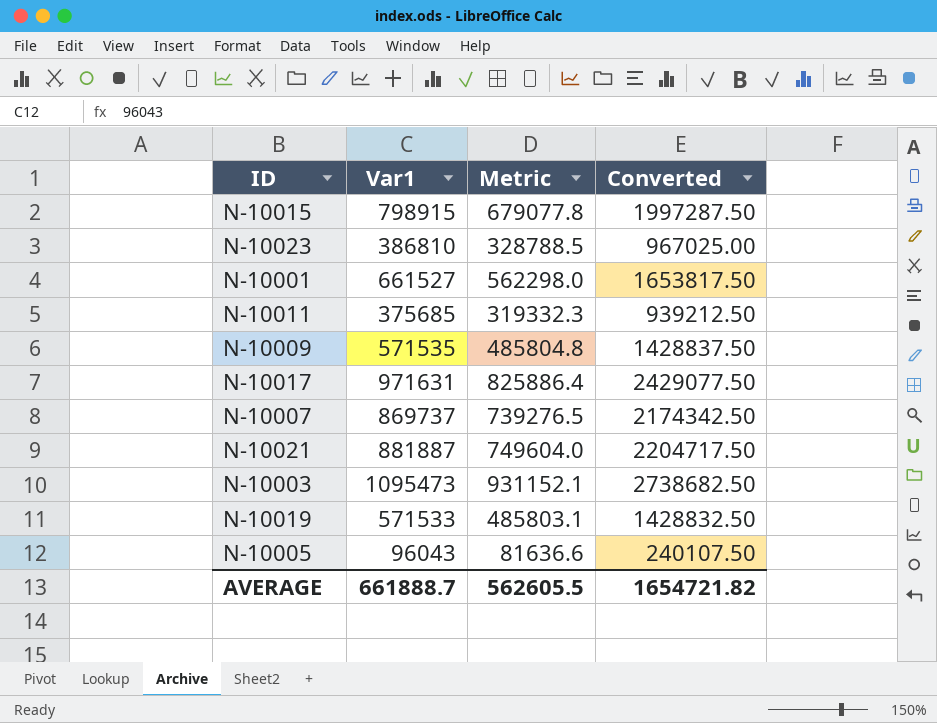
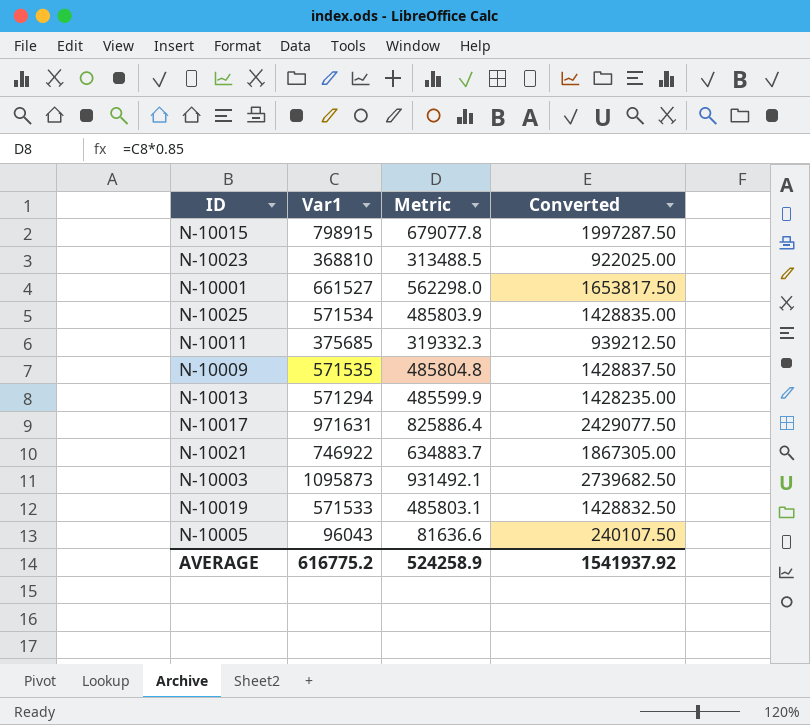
row N-10007: 869737 | 739276.5 | 2174342.50 -> none
N-10023 | Var1: 386810 -> 368810
N-10023 | Metric: 328788.5 -> 313488.5
N-10023 | Converted: 967025.00 -> 922025.00
row N-10025: none -> 571534 | 485803.9 | 1428835.00
row N-10013: none -> 571294 | 485599.9 | 1428235.00
N-10021 | Var1: 881887 -> 746922
N-10021 | Metric: 749604.0 -> 634883.7
N-10021 | Converted: 2204717.50 -> 1867305.00
N-10003 | Var1: 1095473 -> 1095873
N-10003 | Metric: 931152.1 -> 931492.1
N-10003 | Converted: 2738682.50 -> 2739682.50
AVERAGE | Var1: 661888.7 -> 616775.2
AVERAGE | Metric: 562605.5 -> 524258.9
AVERAGE | Converted: 1654721.82 -> 1541937.92

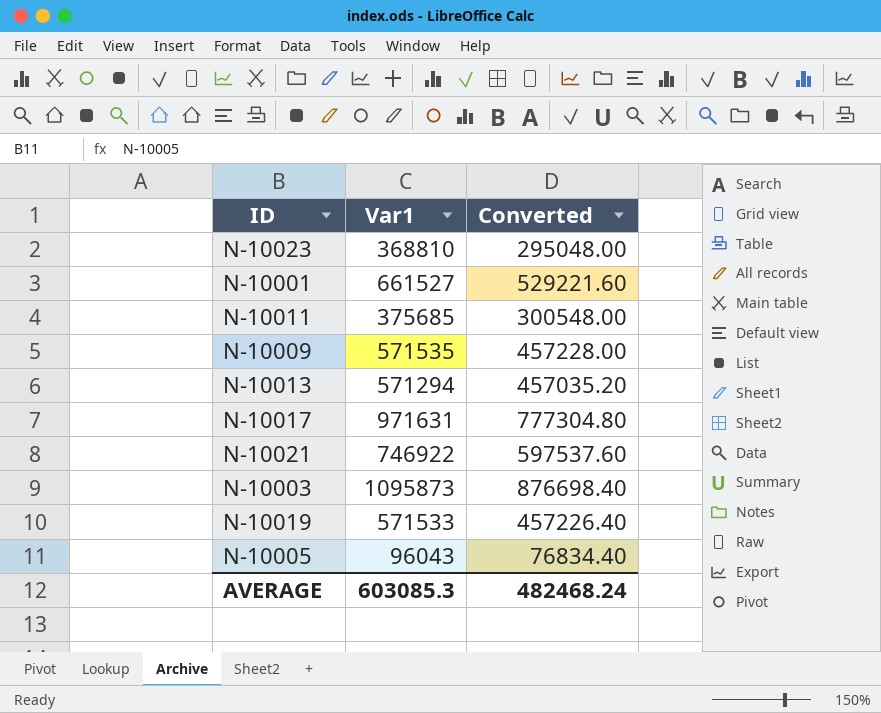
column Metric | formula: [Var1] * 0.85 -> none
column Converted | formula: [Var1] * 2.5 -> [Var1] * 0.8
row N-10015: 798915 | 679077.8 | 1997287.50 -> none
row N-10025: 571534 | 485803.9 | 1428835.00 -> none
AVERAGE | Var1: 616775.2 -> 603085.3
AVERAGE | Converted: 1541937.92 -> 482468.24

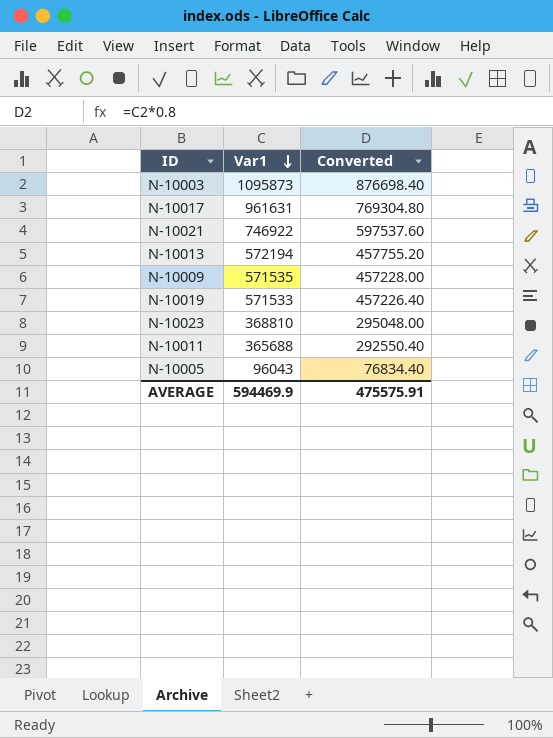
row order: none -> Var1 descending
row N-10001: 661527 | 529221.60 -> none
N-10017 | Var1: 971631 -> 961631
N-10017 | Converted: 777304.80 -> 769304.80
N-10013 | Var1: 571294 -> 572194
N-10013 | Converted: 457035.20 -> 457755.20
N-10011 | Var1: 375685 -> 365688
N-10011 | Converted: 300548.00 -> 292550.40
AVERAGE | Var1: 603085.3 -> 594469.9
AVERAGE | Converted: 482468.24 -> 475575.91

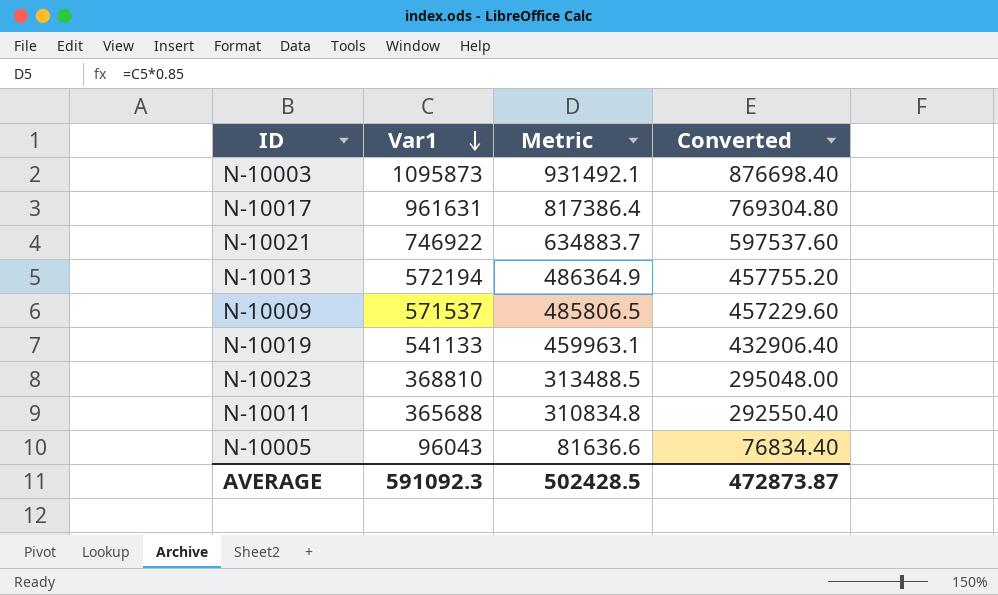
column Metric | formula: none -> [Var1] * 0.85
N-10009 | Var1: 571535 -> 571537
N-10009 | Converted: 457228.00 -> 457229.60
N-10019 | Var1: 571533 -> 541133
N-10019 | Converted: 457226.40 -> 432906.40
AVERAGE | Var1: 594469.9 -> 591092.3
AVERAGE | Converted: 475575.91 -> 472873.87

